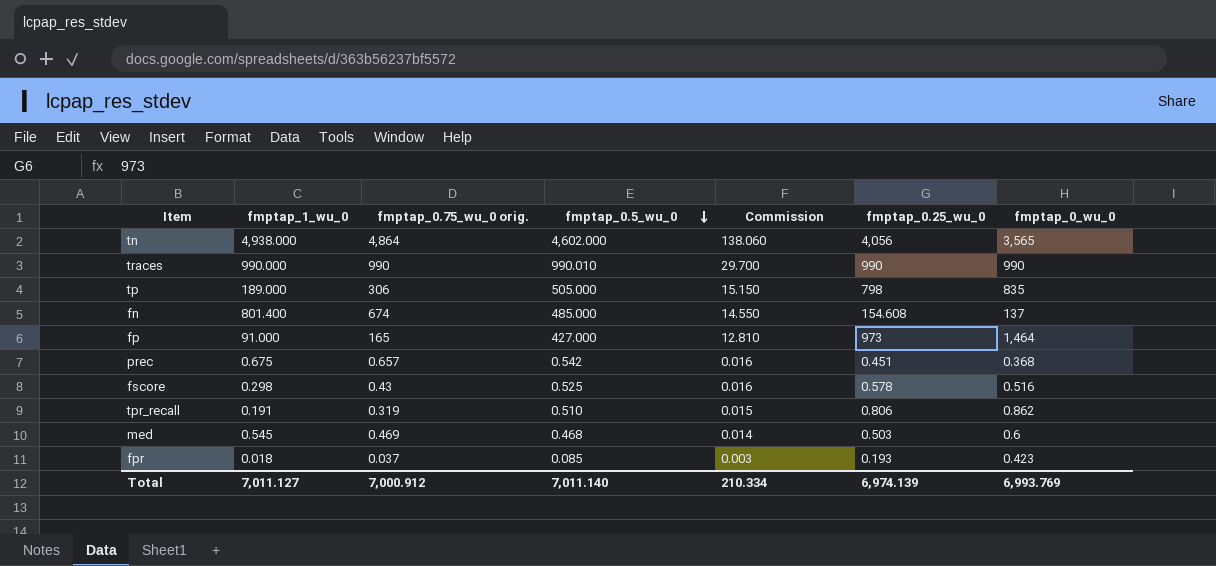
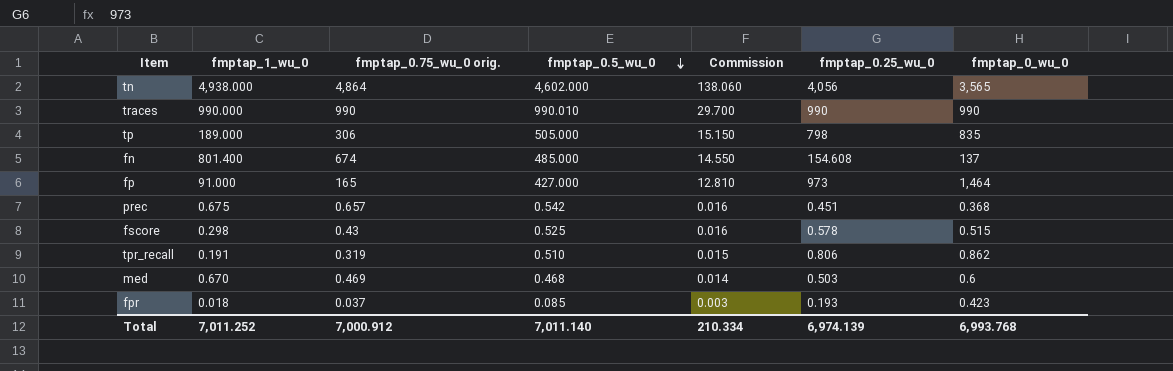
fscore | fmptap_0_wu_0: 0.516 -> 0.515
med | fmptap_1_wu_0: 0.545 -> 0.670
Total | fmptap_1_wu_0: 7,011.127 -> 7,011.252
Total | fmptap_0_wu_0: 6,993.769 -> 6,993.768

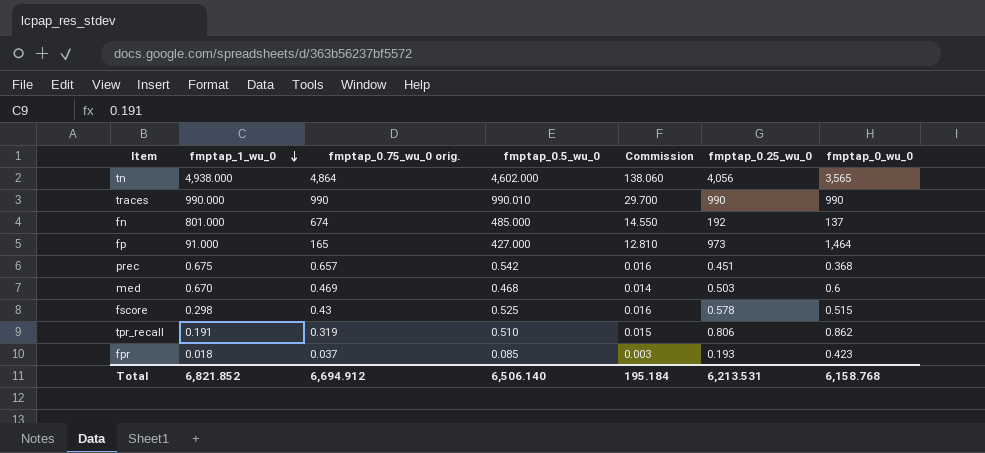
row order: fmptap_0.5_wu_0 descending -> fmptap_1_wu_0 descending
row tp: 189.000 | 306 | 505.000 | 15.150 | 798 | 835 -> none
fn | fmptap_1_wu_0: 801.400 -> 801.000
fn | fmptap_0.25_wu_0: 154.608 -> 192
Total | fmptap_1_wu_0: 7,011.252 -> 6,821.852
Total | fmptap_0.75_wu_0 orig.: 7,000.912 -> 6,694.912
Total | fmptap_0.5_wu_0: 7,011.140 -> 6,506.140
Total | Commission: 210.334 -> 195.184
Total | fmptap_0.25_wu_0: 6,974.139 -> 6,213.531
Total | fmptap_0_wu_0: 6,993.768 -> 6,158.768

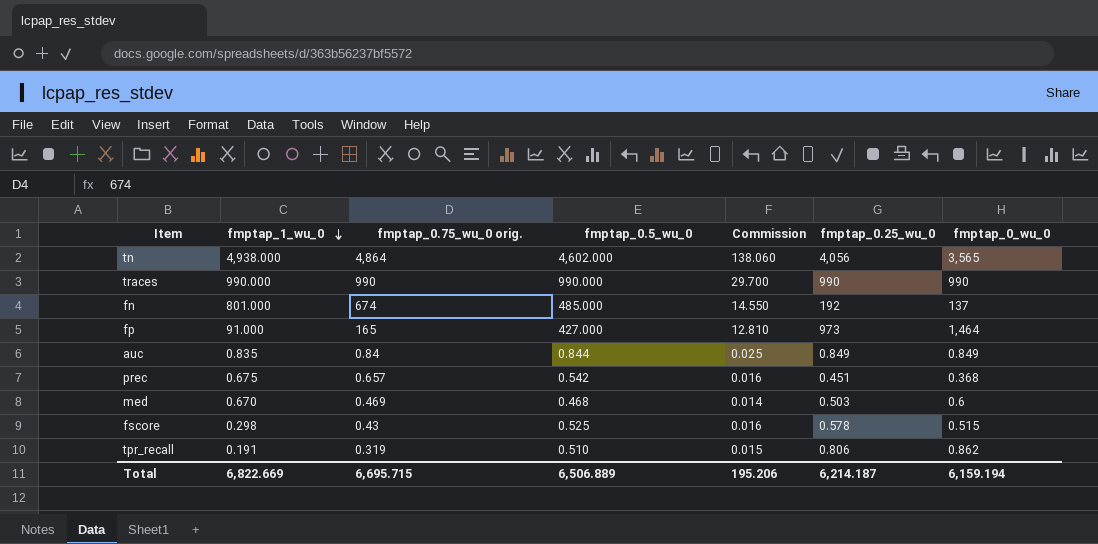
row fpr: 0.018 | 0.037 | 0.085 | 0.003 | 0.193 | 0.423 -> none
traces | fmptap_0.5_wu_0: 990.010 -> 990.000
row auc: none -> 0.835 | 0.84 | 0.844 | 0.025 | 0.849 | 0.849
Total | fmptap_1_wu_0: 6,821.852 -> 6,822.669
Total | fmptap_0.75_wu_0 orig.: 6,694.912 -> 6,695.715
Total | fmptap_0.5_wu_0: 6,506.140 -> 6,506.889
Total | Commission: 195.184 -> 195.206
Total | fmptap_0.25_wu_0: 6,213.531 -> 6,214.187
Total | fmptap_0_wu_0: 6,158.768 -> 6,159.194

